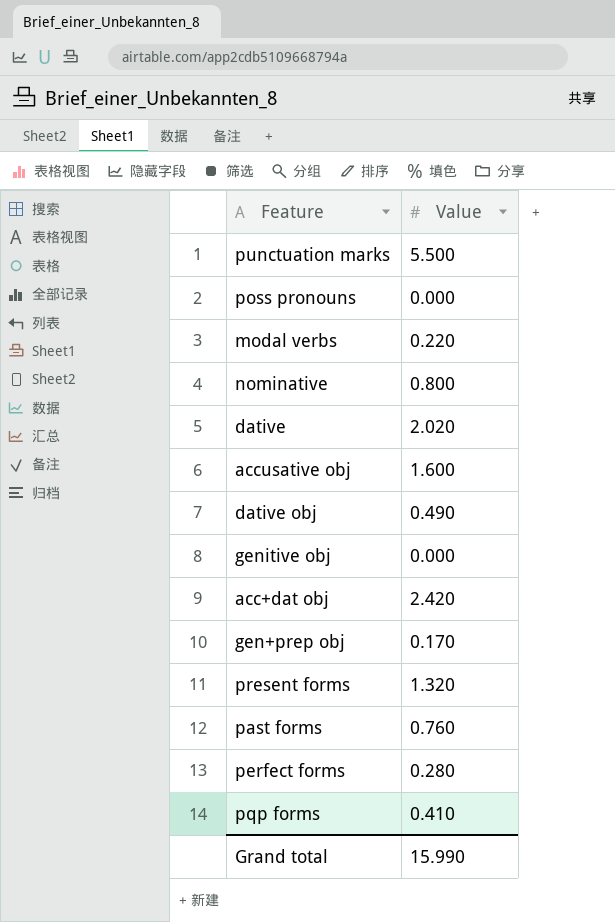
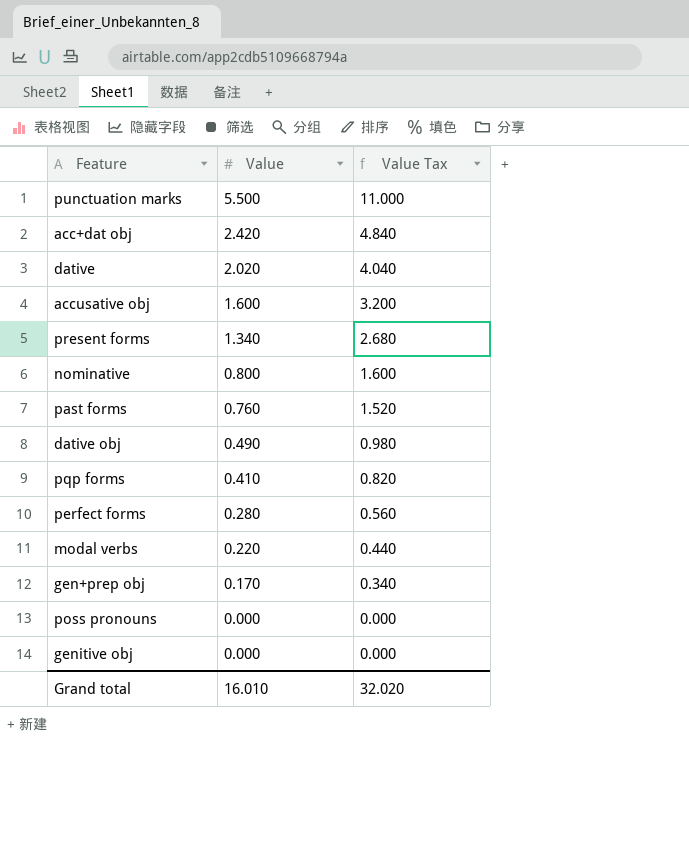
row order: none -> Value descending
column Value Tax | formula: none -> [Value] * 2
present forms | Value: 1.320 -> 1.340
Grand total | Value: 15.990 -> 16.010

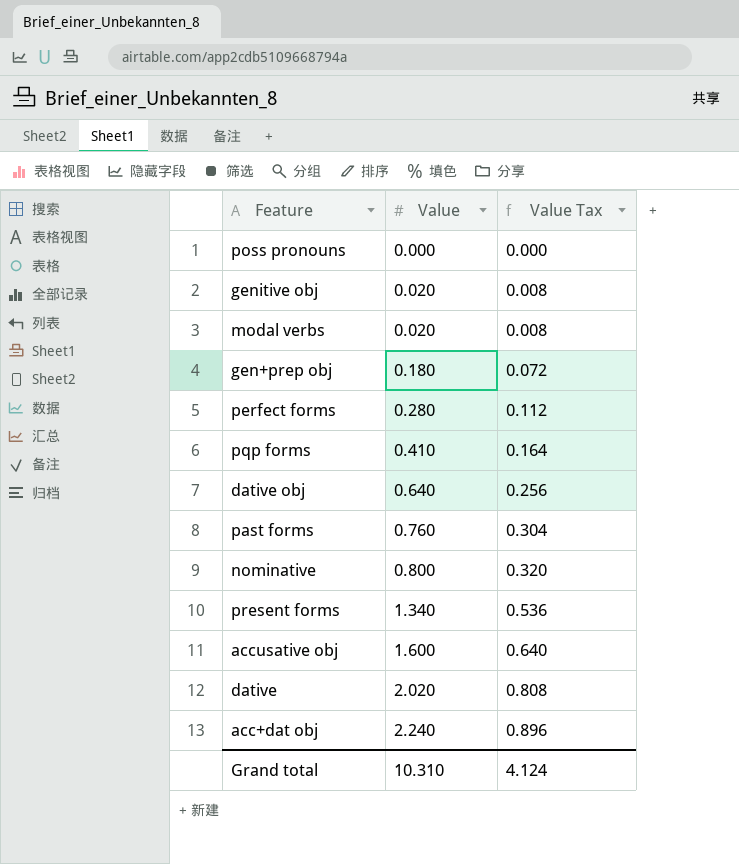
row order: Value descending -> Value ascending
column Value Tax | formula: [Value] * 2 -> [Value] * 0.4
row punctuation marks: 5.500 | 11.000 -> none
genitive obj | Value: 0.000 -> 0.020
modal verbs | Value: 0.220 -> 0.020
gen+prep obj | Value: 0.170 -> 0.180
dative obj | Value: 0.490 -> 0.640
acc+dat obj | Value: 2.420 -> 2.240
Grand total | Value: 16.010 -> 10.310
Grand total | Value Tax: 32.020 -> 4.124

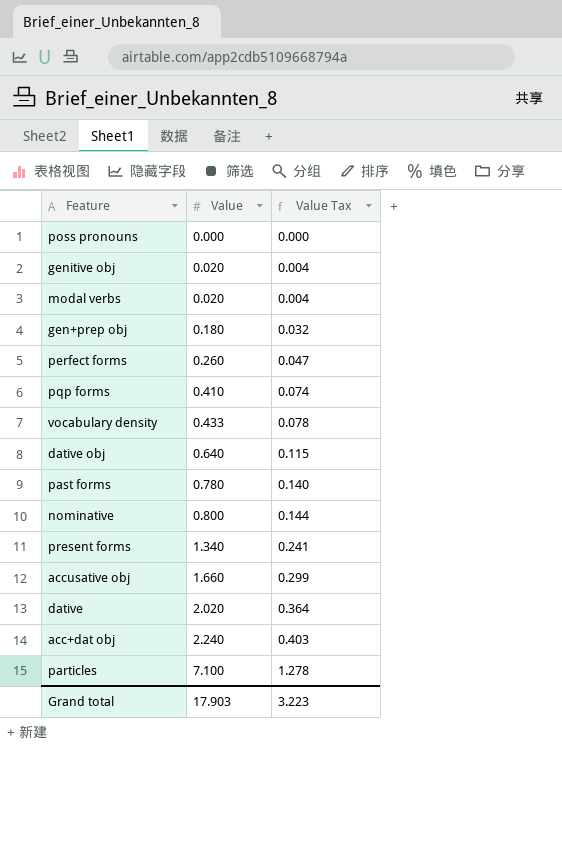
column Value Tax | formula: [Value] * 0.4 -> [Value] * 0.18
perfect forms | Value: 0.280 -> 0.260
row vocabulary density: none -> 0.433 | 0.078
past forms | Value: 0.760 -> 0.780
accusative obj | Value: 1.600 -> 1.660
row particles: none -> 7.100 | 1.278
Grand total | Value: 10.310 -> 17.903
Grand total | Value Tax: 4.124 -> 3.223

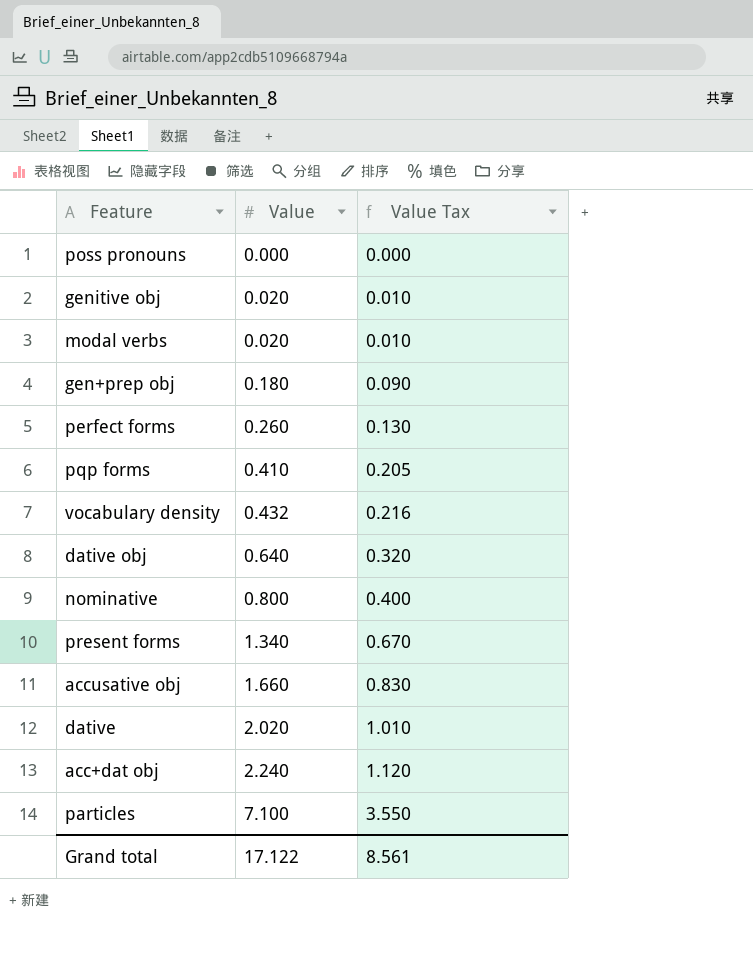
column Value Tax | formula: [Value] * 0.18 -> [Value] * 0.5
row past forms: 0.780 | 0.140 -> none
vocabulary density | Value: 0.433 -> 0.432
Grand total | Value: 17.903 -> 17.122
Grand total | Value Tax: 3.223 -> 8.561

